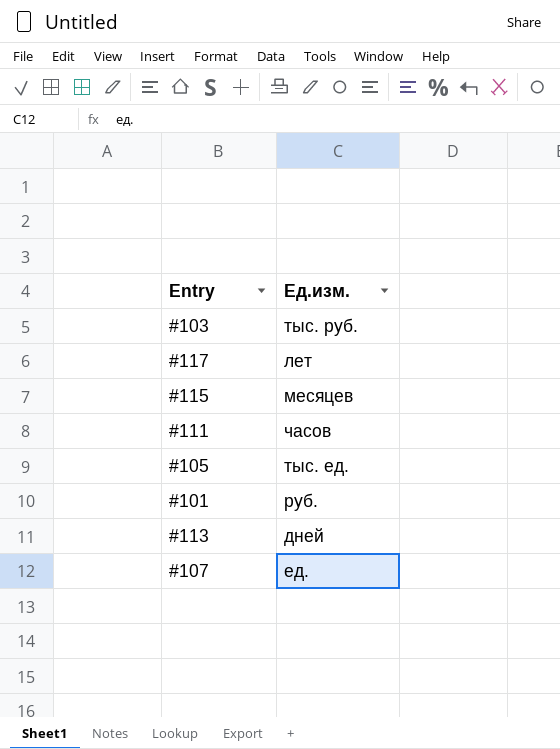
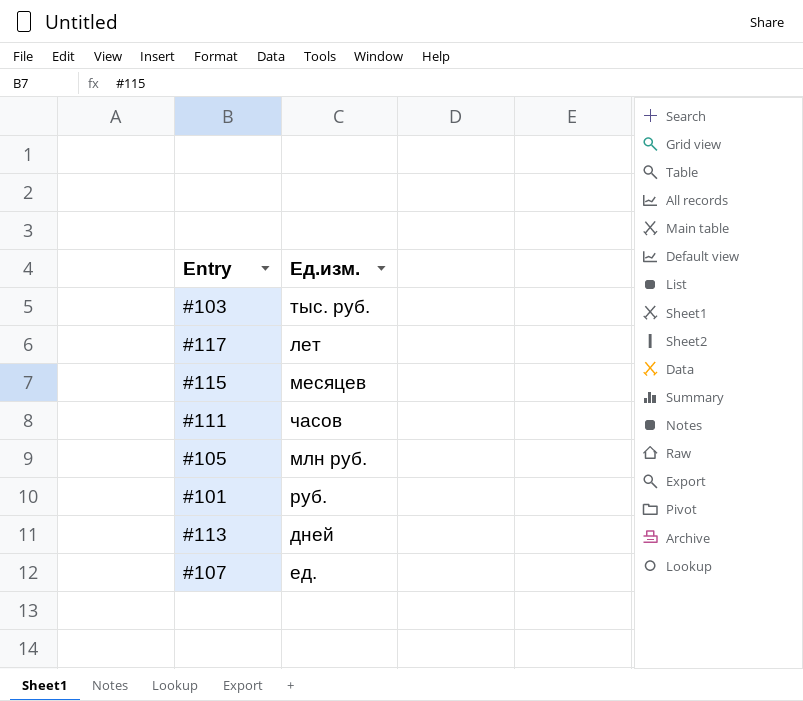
#105 | Ед.изм.: тыс. ед. -> млн руб.

